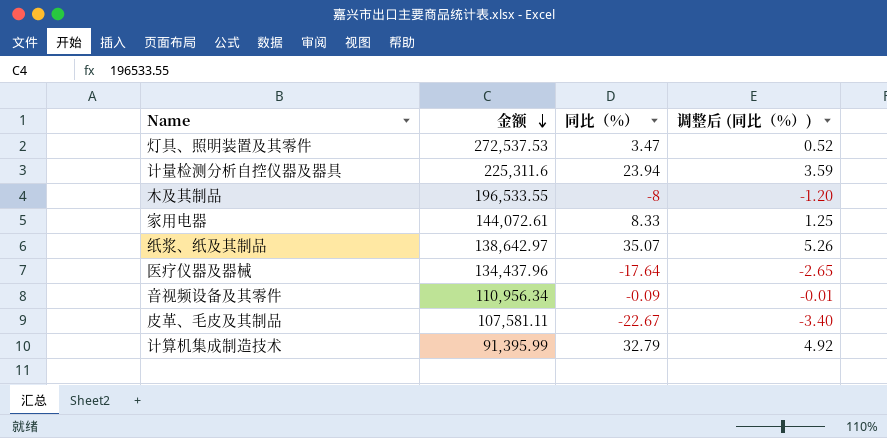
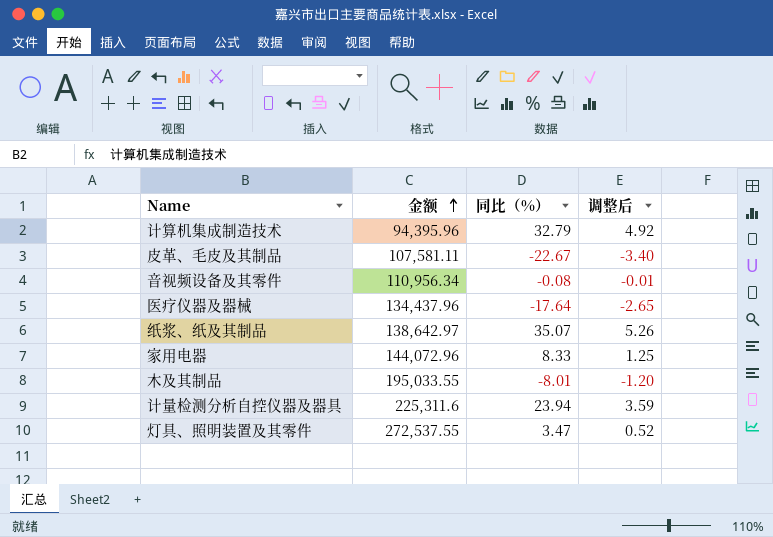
row order: 金额 descending -> 金额 ascending
column name: 调整后 (同比（%）) -> 调整后
计算机集成制造技术 | 金额: 91,395.99 -> 94,395.96
音视频设备及其零件 | 同比（%）: -0.09 -> -0.08
家用电器 | 金额: 144,072.61 -> 144,072.96
木及其制品 | 金额: 196,533.55 -> 195,033.55
木及其制品 | 同比（%）: -8 -> -8.01
灯具、照明装置及其零件 | 金额: 272,537.53 -> 272,537.55

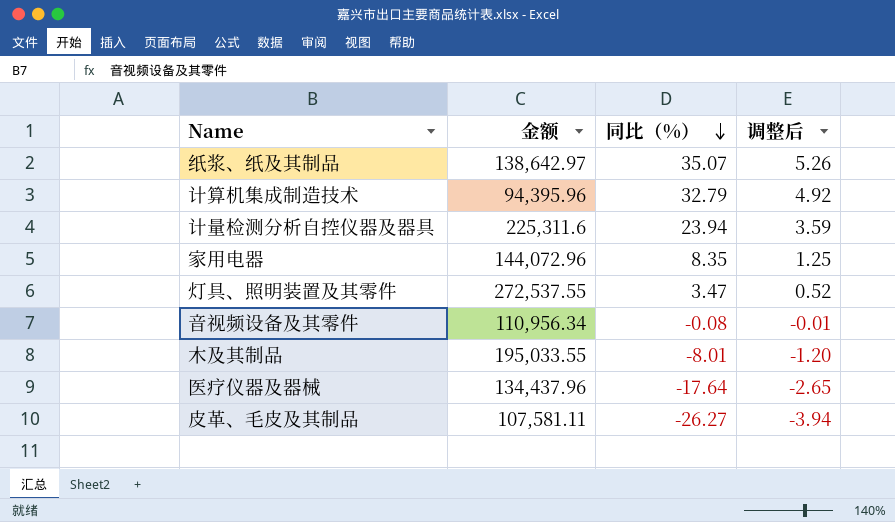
row order: 金额 ascending -> 同比（%） descending
家用电器 | 同比（%）: 8.33 -> 8.35
皮革、毛皮及其制品 | 同比（%）: -22.67 -> -26.27
皮革、毛皮及其制品 | 调整后: -3.40 -> -3.94

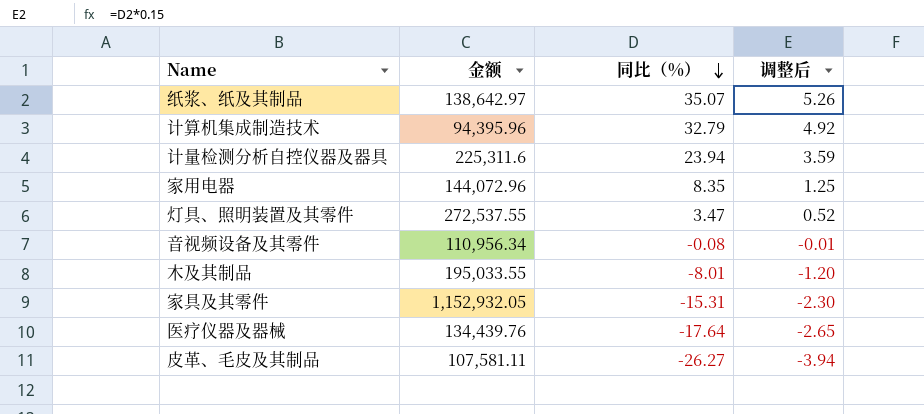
row 家具及其零件: none -> 1,152,932.05 | -15.31 | -2.30
医疗仪器及器械 | 金额: 134,437.96 -> 134,439.76

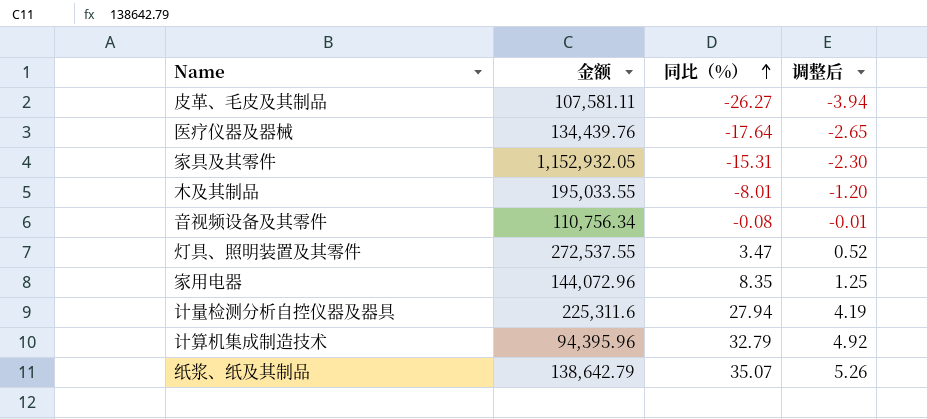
row order: 同比（%） descending -> 同比（%） ascending
音视频设备及其零件 | 金额: 110,956.34 -> 110,756.34
计量检测分析自控仪器及器具 | 同比（%）: 23.94 -> 27.94
计量检测分析自控仪器及器具 | 调整后: 3.59 -> 4.19
纸浆、纸及其制品 | 金额: 138,642.97 -> 138,642.79

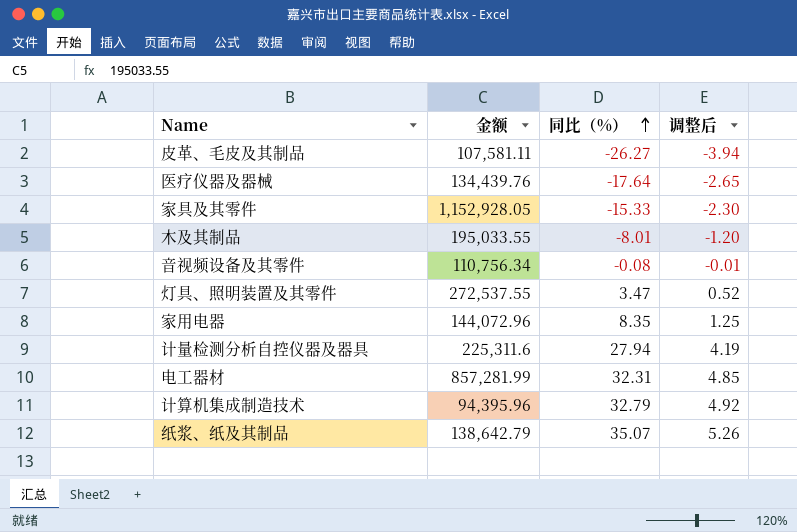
家具及其零件 | 金额: 1,152,932.05 -> 1,152,928.05
家具及其零件 | 同比（%）: -15.31 -> -15.33
row 电工器材: none -> 857,281.99 | 32.31 | 4.85

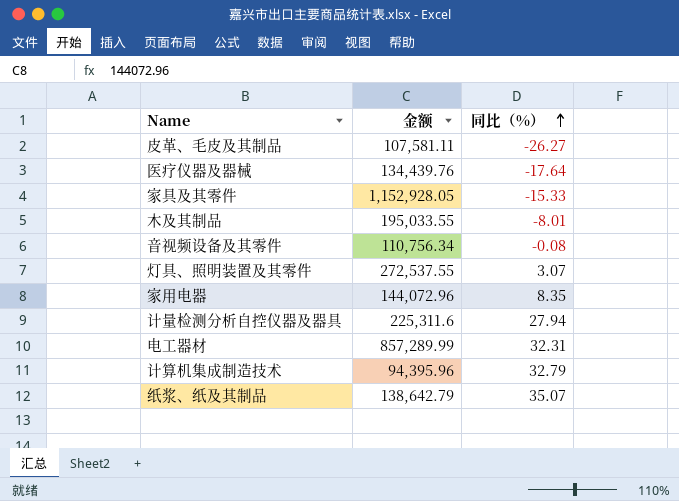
column 调整后 | formula: [同比（%）] * 0.15 -> none
灯具、照明装置及其零件 | 同比（%）: 3.47 -> 3.07
电工器材 | 金额: 857,281.99 -> 857,289.99

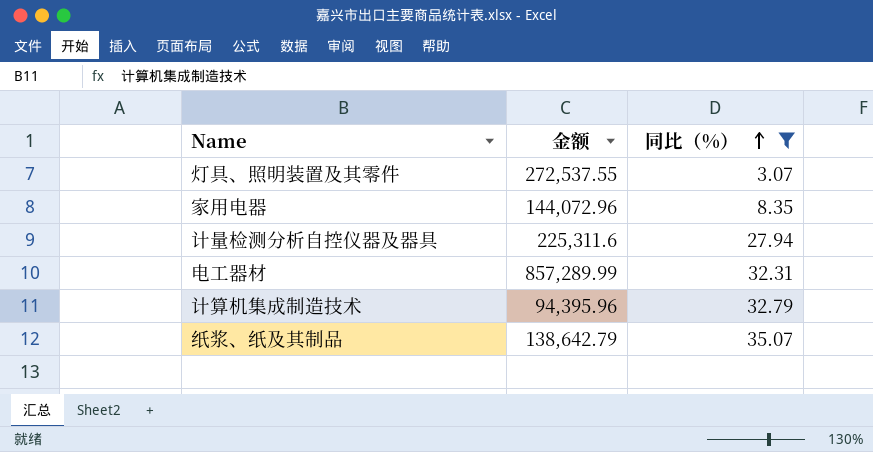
filter: none -> 同比（%） >= 3.07

